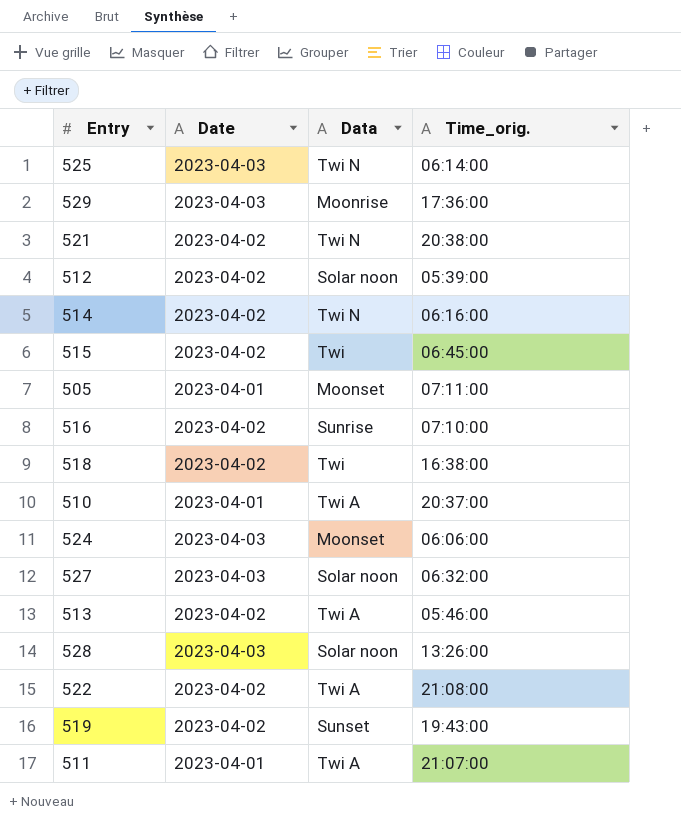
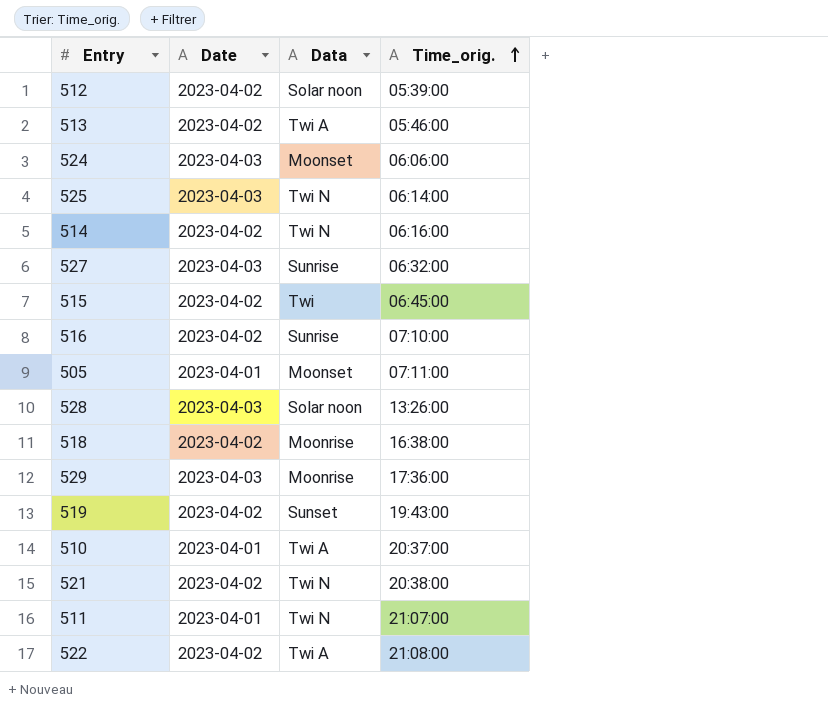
row order: none -> Time_orig. ascending
527 | Data: Solar noon -> Sunrise
518 | Data: Twi -> Moonrise
511 | Data: Twi A -> Twi N

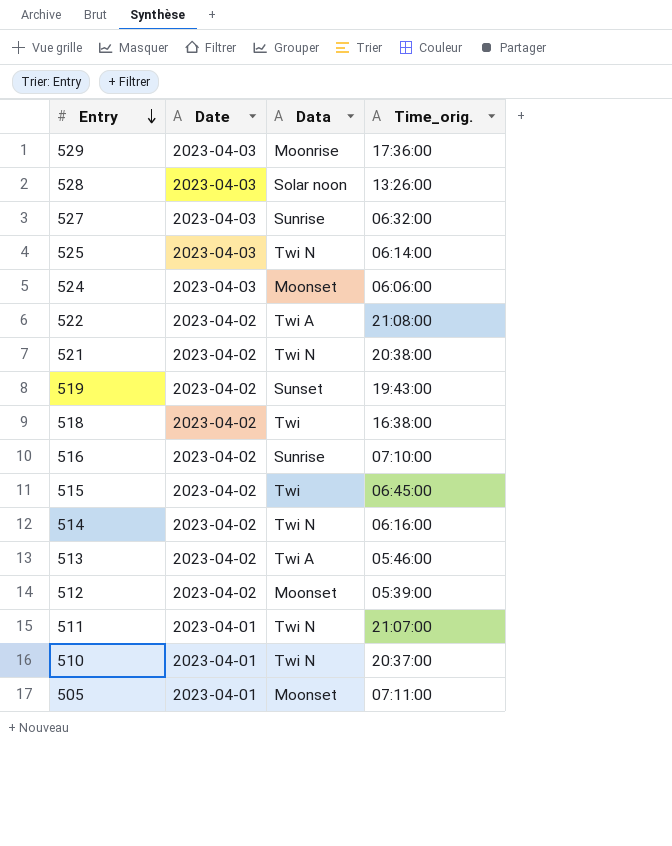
row order: Time_orig. ascending -> Entry descending
518 | Data: Moonrise -> Twi
512 | Data: Solar noon -> Moonset
510 | Data: Twi A -> Twi N

